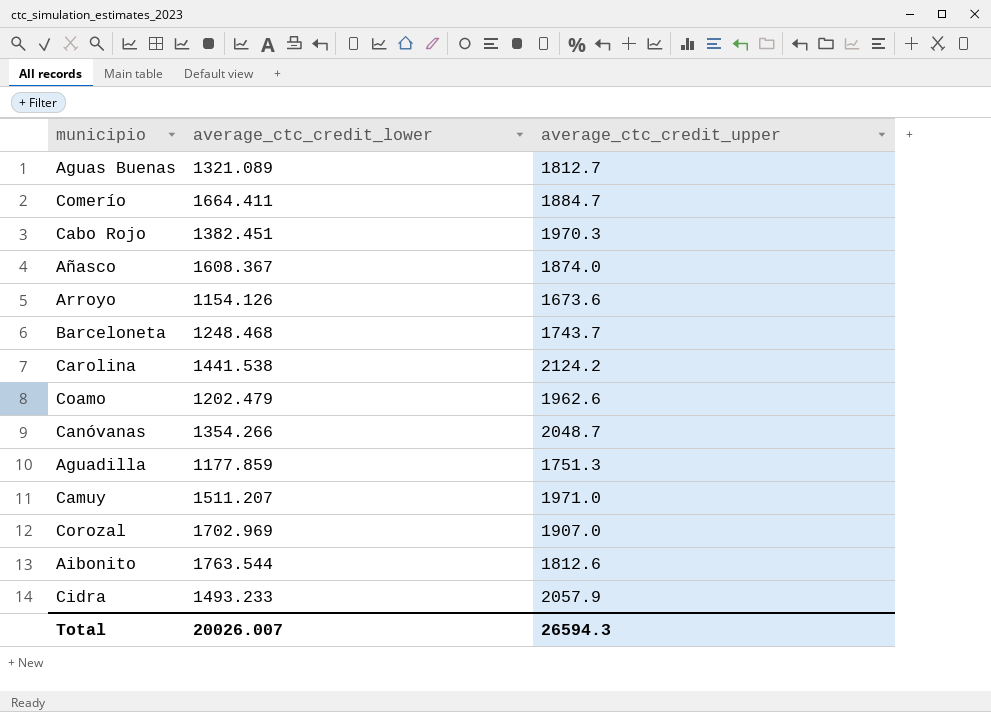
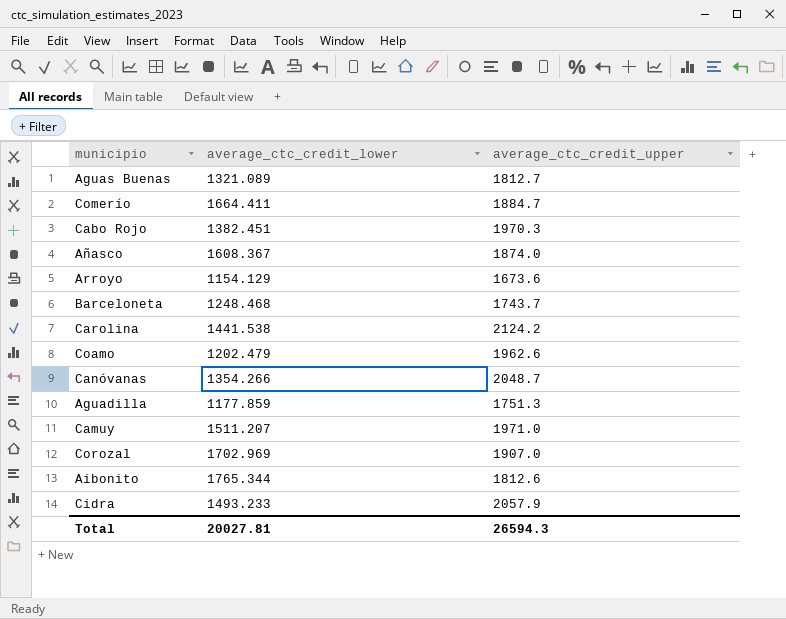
Arroyo | average_ctc_credit_lower: 1154.126 -> 1154.129
Aibonito | average_ctc_credit_lower: 1763.544 -> 1765.344
Total | average_ctc_credit_lower: 20026.007 -> 20027.81

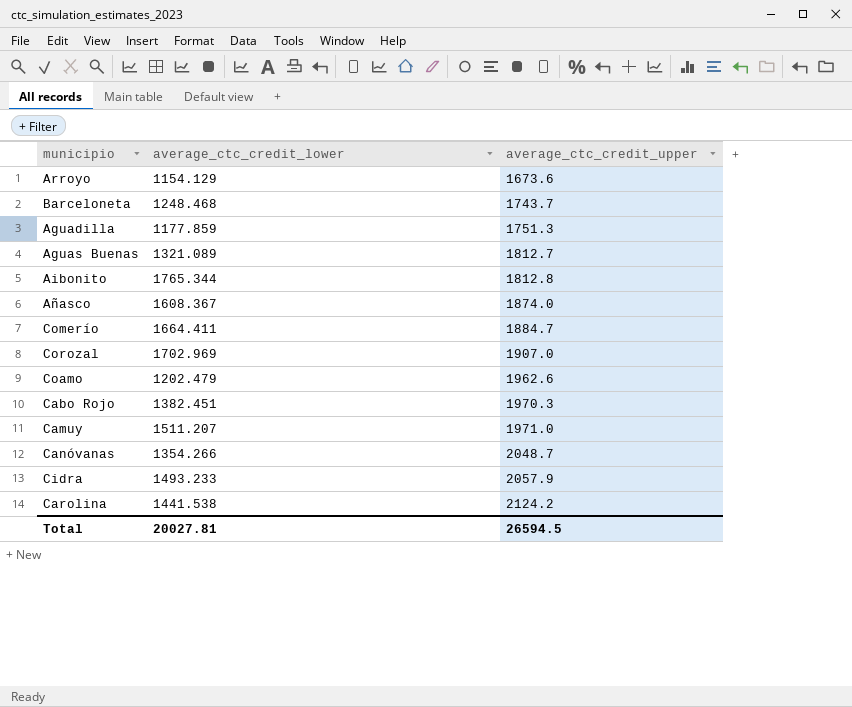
row order: none -> average_ctc_credit_upper ascending
Aibonito | average_ctc_credit_upper: 1812.6 -> 1812.8
Total | average_ctc_credit_upper: 26594.3 -> 26594.5

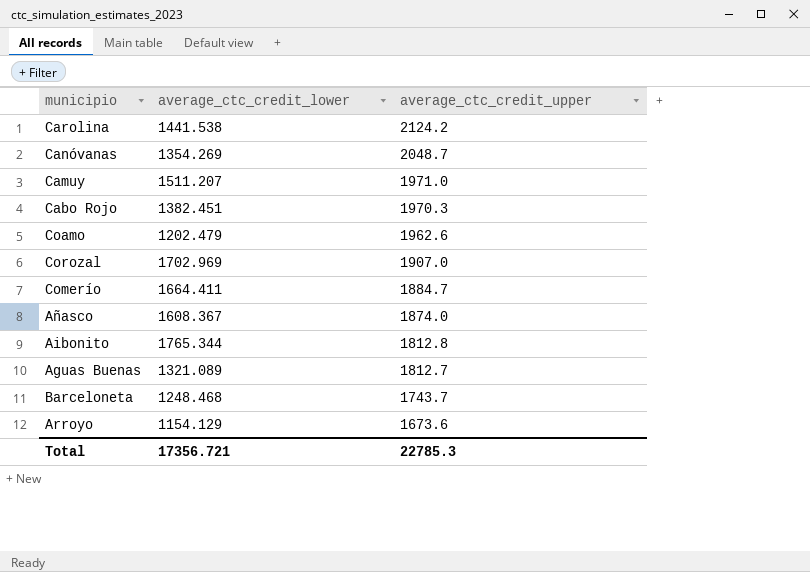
row order: average_ctc_credit_upper ascending -> average_ctc_credit_upper descending
row Aguadilla: 1177.859 | 1751.3 -> none
row Cidra: 1493.233 | 2057.9 -> none
Canóvanas | average_ctc_credit_lower: 1354.266 -> 1354.269
Total | average_ctc_credit_lower: 20027.81 -> 17356.721
Total | average_ctc_credit_upper: 26594.5 -> 22785.3

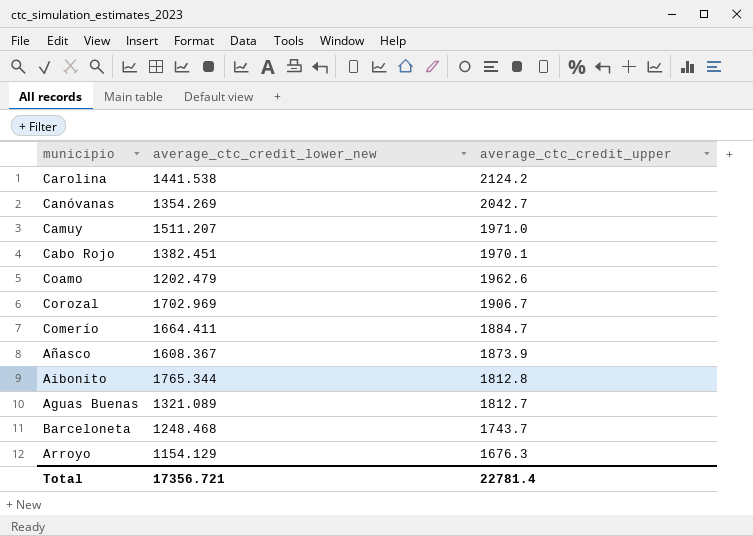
column name: average_ctc_credit_lower -> average_ctc_credit_lower_new
Canóvanas | average_ctc_credit_upper: 2048.7 -> 2042.7
Cabo Rojo | average_ctc_credit_upper: 1970.3 -> 1970.1
Corozal | average_ctc_credit_upper: 1907.0 -> 1906.7
Añasco | average_ctc_credit_upper: 1874.0 -> 1873.9
Arroyo | average_ctc_credit_upper: 1673.6 -> 1676.3
Total | average_ctc_credit_upper: 22785.3 -> 22781.4

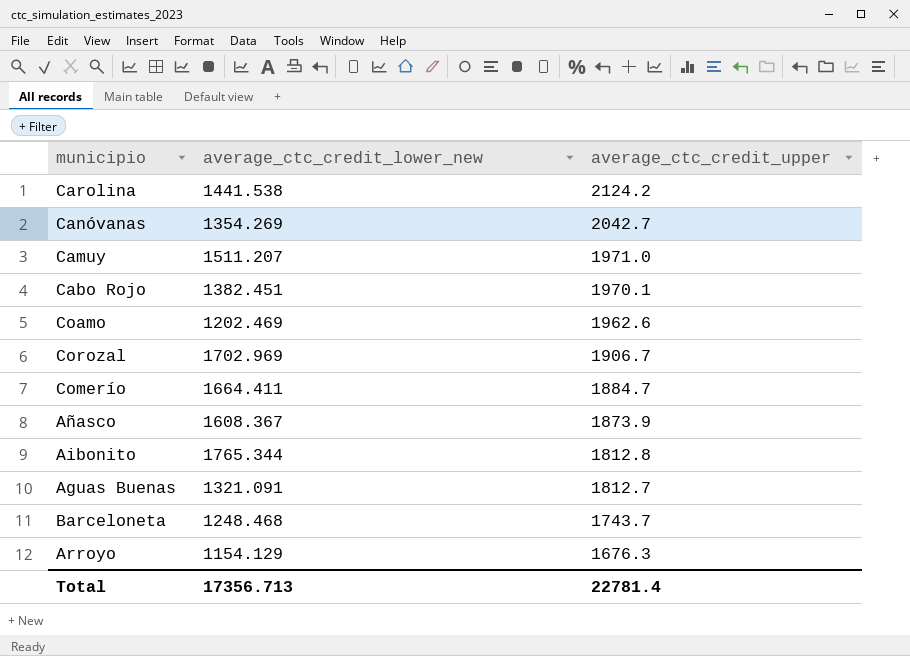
Coamo | average_ctc_credit_lower_new: 1202.479 -> 1202.469
Aguas Buenas | average_ctc_credit_lower_new: 1321.089 -> 1321.091
Total | average_ctc_credit_lower_new: 17356.721 -> 17356.713

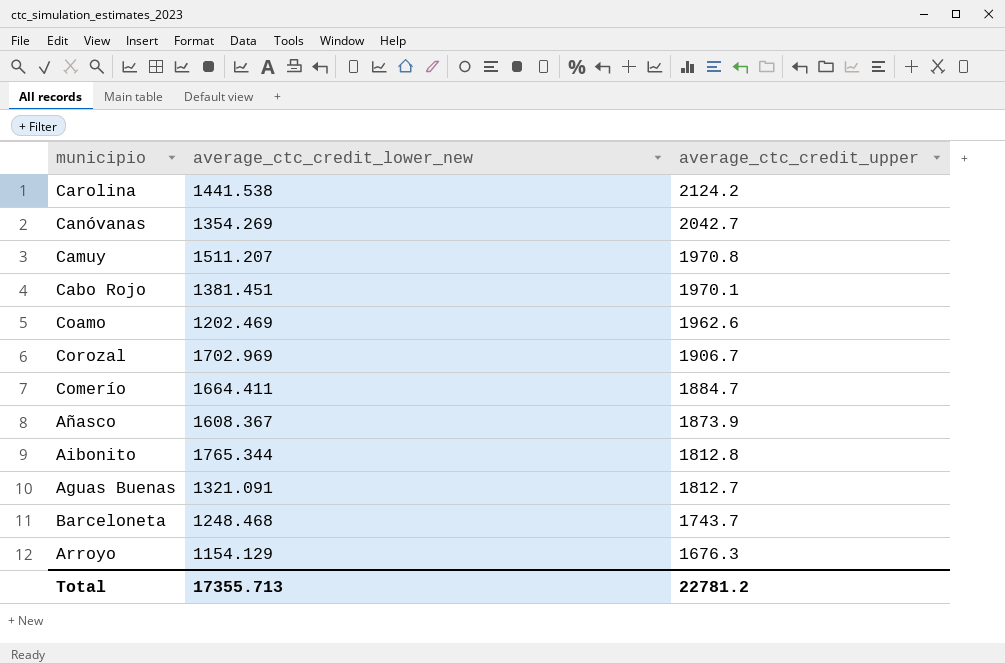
Camuy | average_ctc_credit_upper: 1971.0 -> 1970.8
Cabo Rojo | average_ctc_credit_lower_new: 1382.451 -> 1381.451
Total | average_ctc_credit_lower_new: 17356.713 -> 17355.713
Total | average_ctc_credit_upper: 22781.4 -> 22781.2

